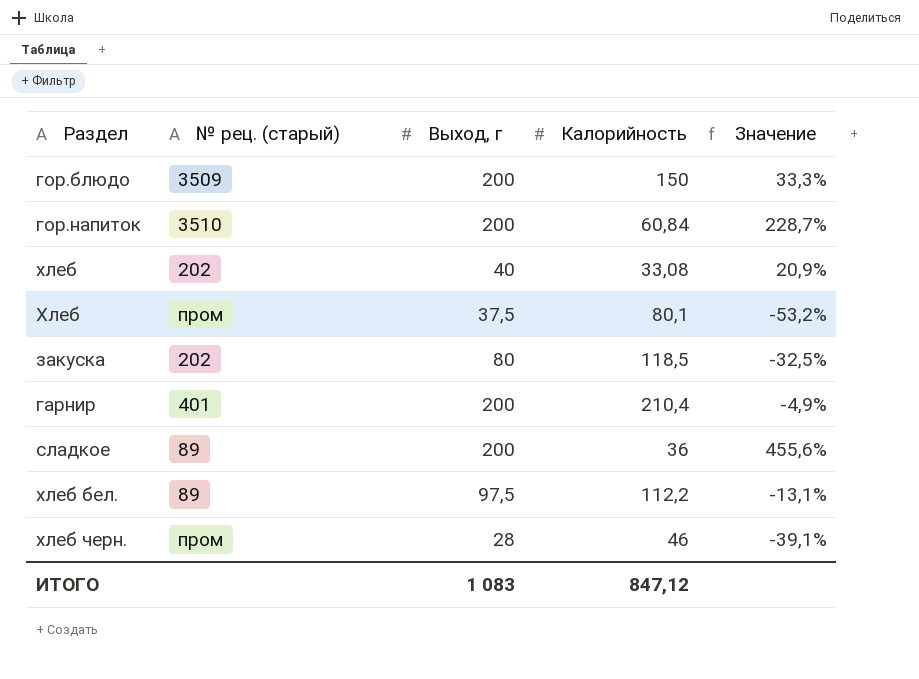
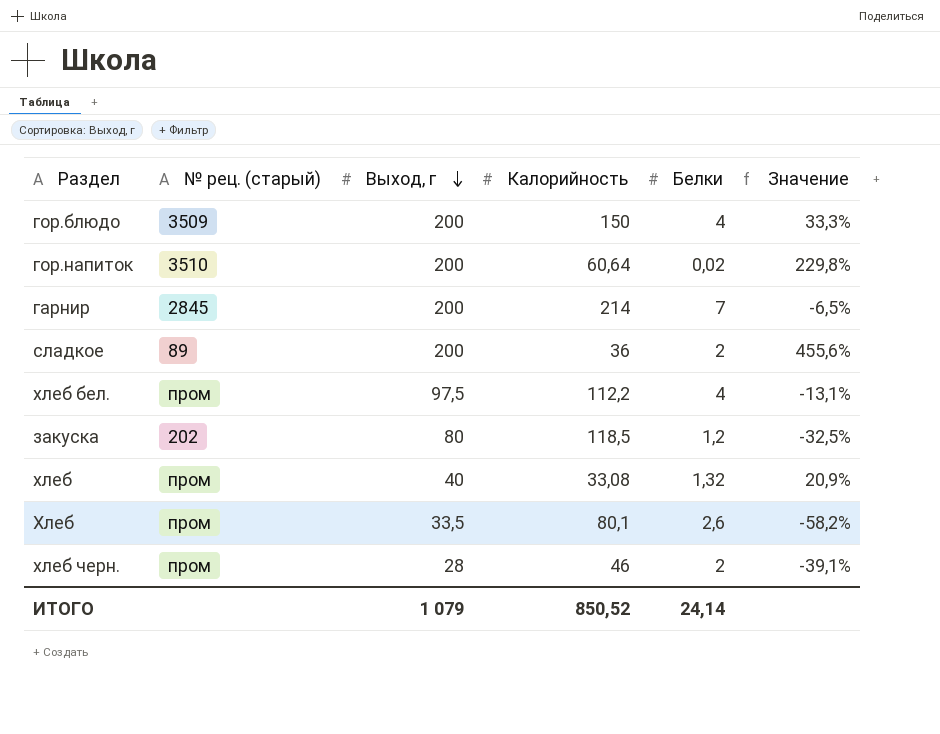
row order: none -> Выход, г descending
column Белки | position: none -> 5
гор.напиток | Калорийность: 60,84 -> 60,64
гор.напиток | Значение: 228,7% -> 229,8%
гарнир | № рец. (старый): 401 -> 2845
гарнир | Калорийность: 210,4 -> 214
гарнир | Значение: -4,9% -> -6,5%
хлеб бел. | № рец. (старый): 89 -> пром
хлеб | № рец. (старый): 202 -> пром
Хлеб | Выход, г: 37,5 -> 33,5
Хлеб | Значение: -53,2% -> -58,2%
ИТОГО | Выход, г: 1 083 -> 1 079
ИТОГО | Калорийность: 847,12 -> 850,52

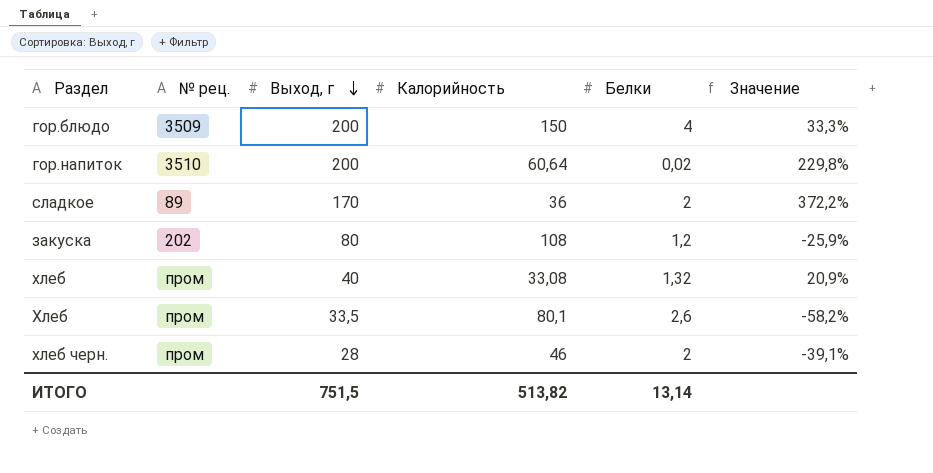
column name: № рец. (старый) -> № рец.
row гарнир: 2845 | 200 | 214 | 7 | -6,5% -> none
row хлеб бел.: пром | 97,5 | 112,2 | 4 | -13,1% -> none
сладкое | Выход, г: 200 -> 170
сладкое | Значение: 455,6% -> 372,2%
закуска | Калорийность: 118,5 -> 108
закуска | Значение: -32,5% -> -25,9%
ИТОГО | Выход, г: 1 079 -> 751,5
ИТОГО | Калорийность: 850,52 -> 513,82
ИТОГО | Белки: 24,14 -> 13,14

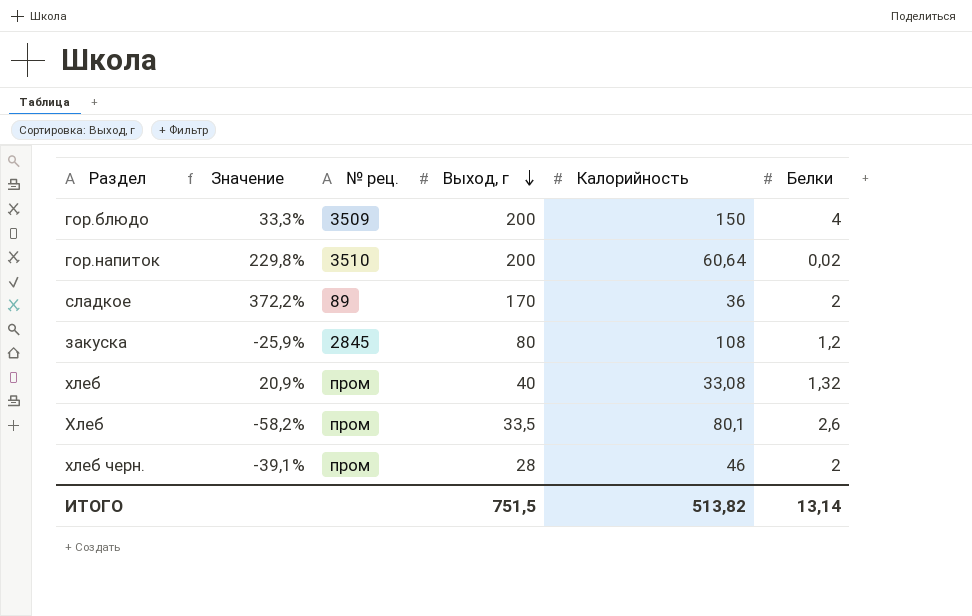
column Значение | position: 6 -> 2
закуска | № рец.: 202 -> 2845

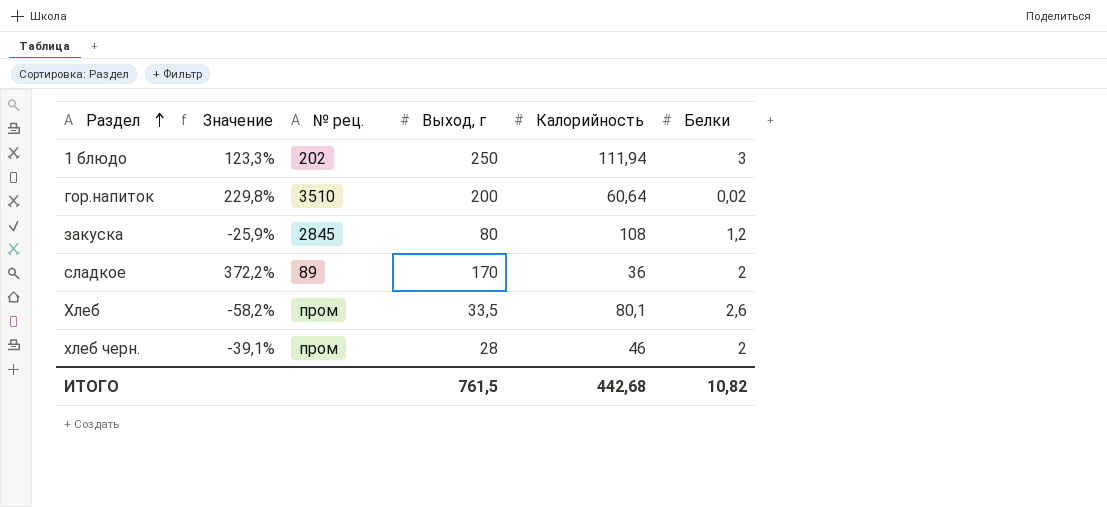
row order: Выход, г descending -> Раздел ascending
row гор.блюдо: 33,3% | 3509 | 200 | 150 | 4 -> none
row хлеб: 20,9% | пром | 40 | 33,08 | 1,32 -> none
row 1 блюдо: none -> 123,3% | 202 | 250 | 111,94 | 3
ИТОГО | Выход, г: 751,5 -> 761,5
ИТОГО | Калорийность: 513,82 -> 442,68
ИТОГО | Белки: 13,14 -> 10,82

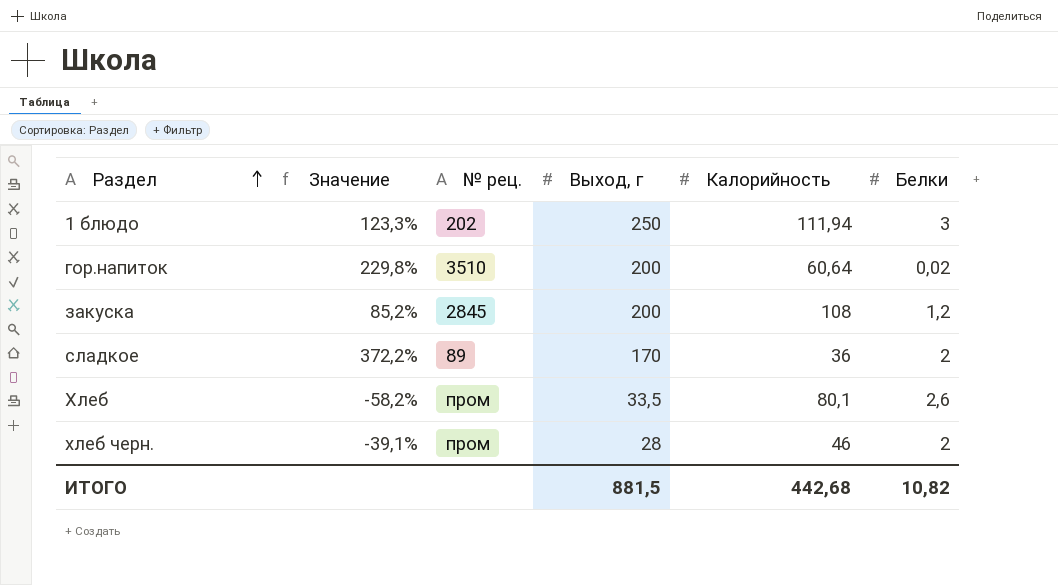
закуска | Значение: -25,9% -> 85,2%
закуска | Выход, г: 80 -> 200
ИТОГО | Выход, г: 761,5 -> 881,5

